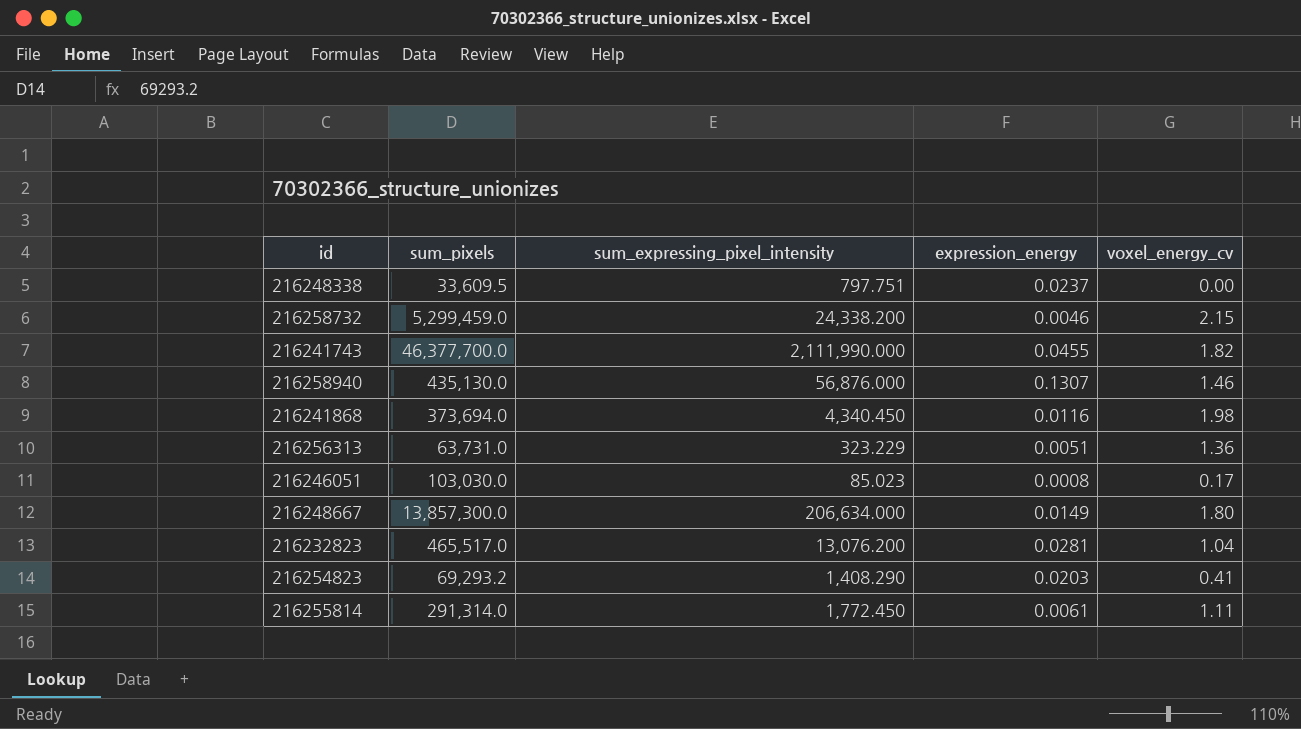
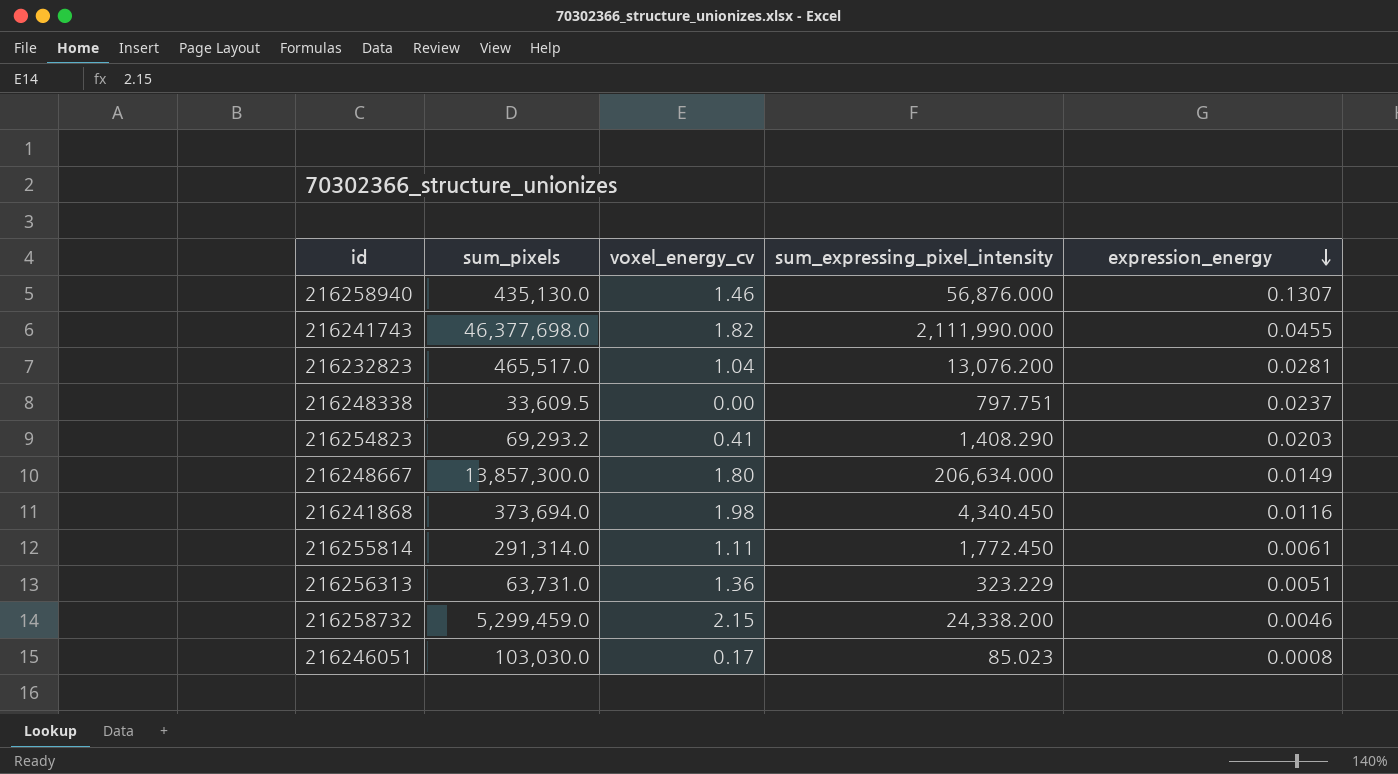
row order: none -> expression_energy descending
column voxel_energy_cv | position: 5 -> 3
216241743 | sum_pixels: 46,377,700.0 -> 46,377,698.0

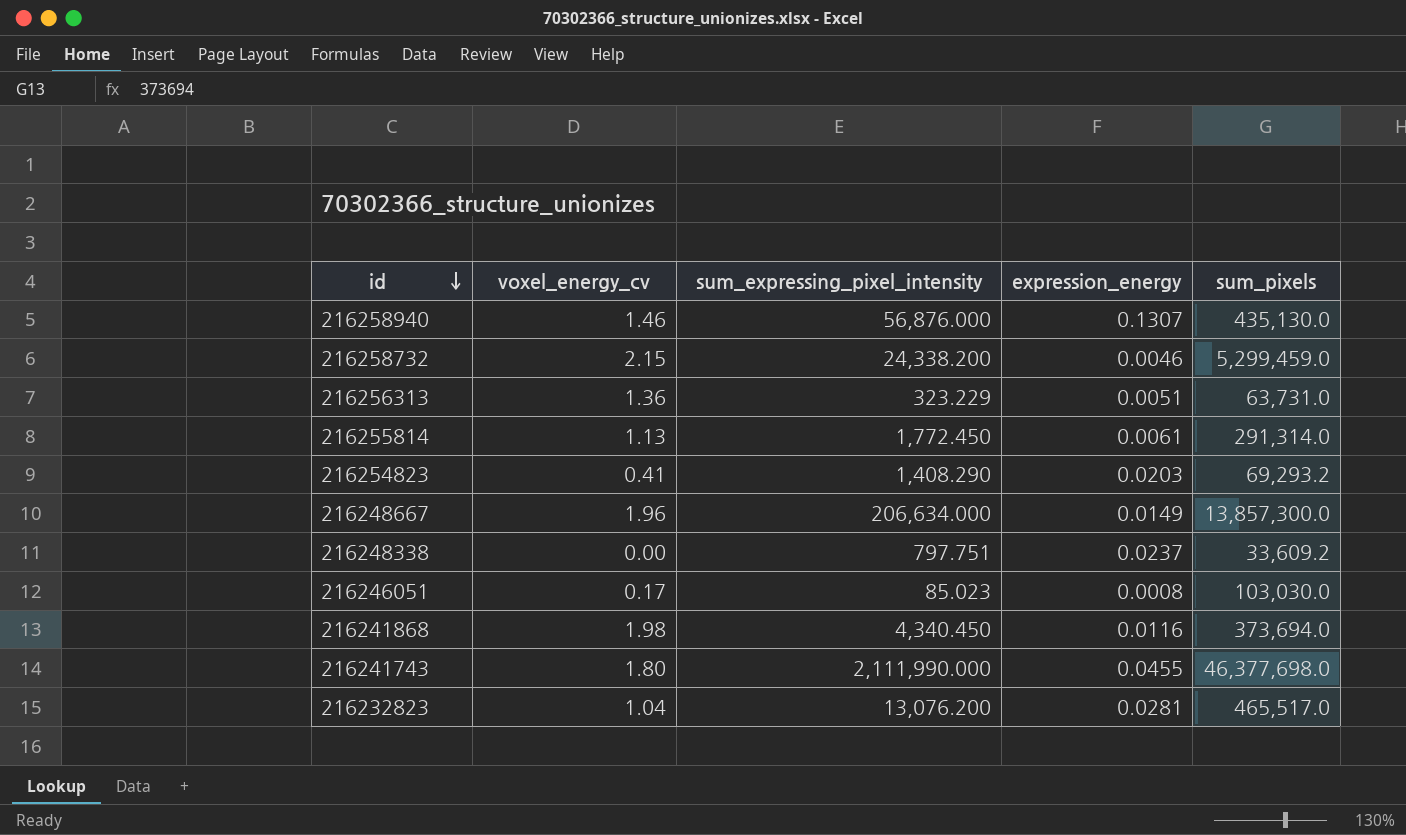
row order: expression_energy descending -> id descending
column sum_pixels | position: 2 -> 5
216255814 | voxel_energy_cv: 1.11 -> 1.13
216248667 | voxel_energy_cv: 1.80 -> 1.96
216248338 | sum_pixels: 33,609.5 -> 33,609.2
216241743 | voxel_energy_cv: 1.82 -> 1.80

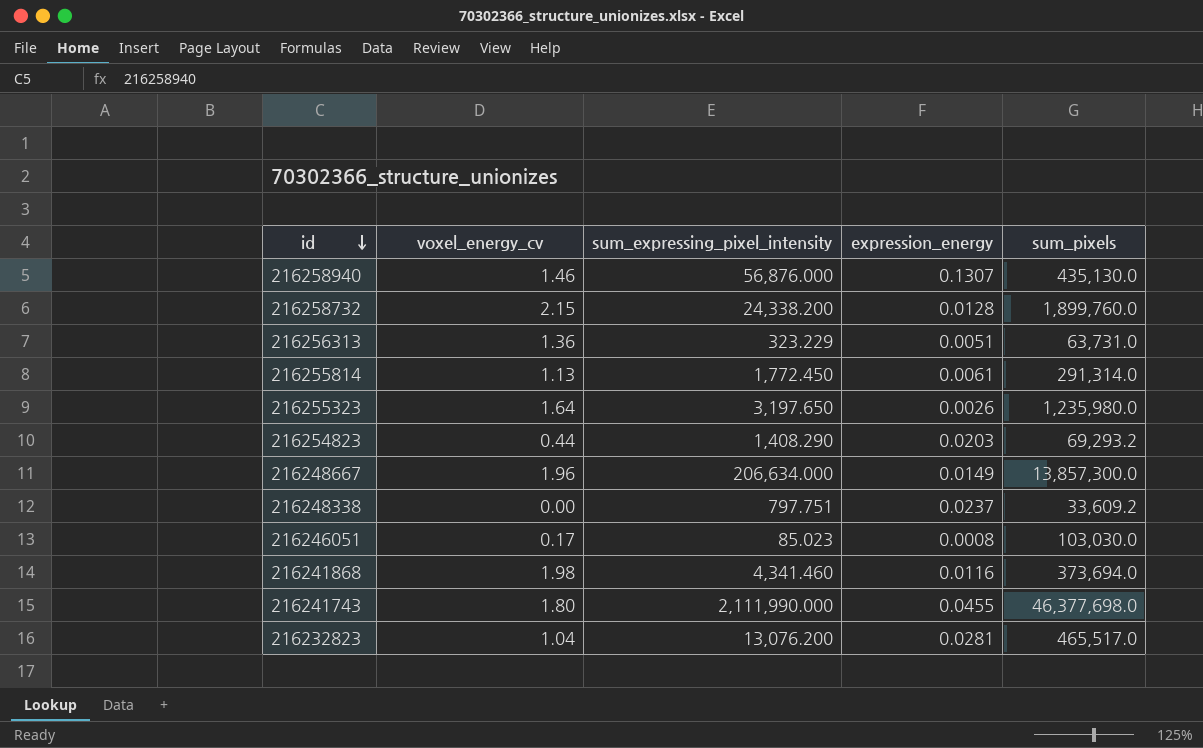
216258732 | expression_energy: 0.0046 -> 0.0128
216258732 | sum_pixels: 5,299,459.0 -> 1,899,760.0
row 216255323: none -> 1.64 | 3,197.650 | 0.0026 | 1,235,980.0
216254823 | voxel_energy_cv: 0.41 -> 0.44
216241868 | sum_expressing_pixel_intensity: 4,340.450 -> 4,341.460

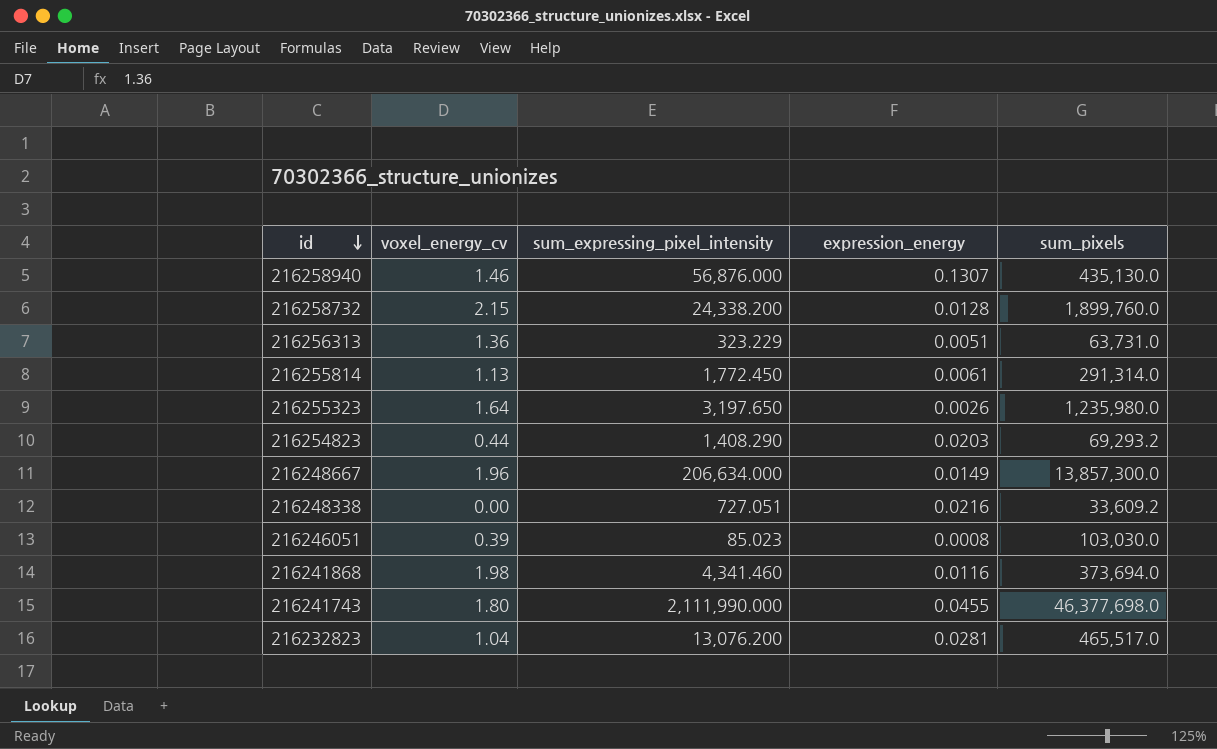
216248338 | sum_expressing_pixel_intensity: 797.751 -> 727.051
216248338 | expression_energy: 0.0237 -> 0.0216
216246051 | voxel_energy_cv: 0.17 -> 0.39

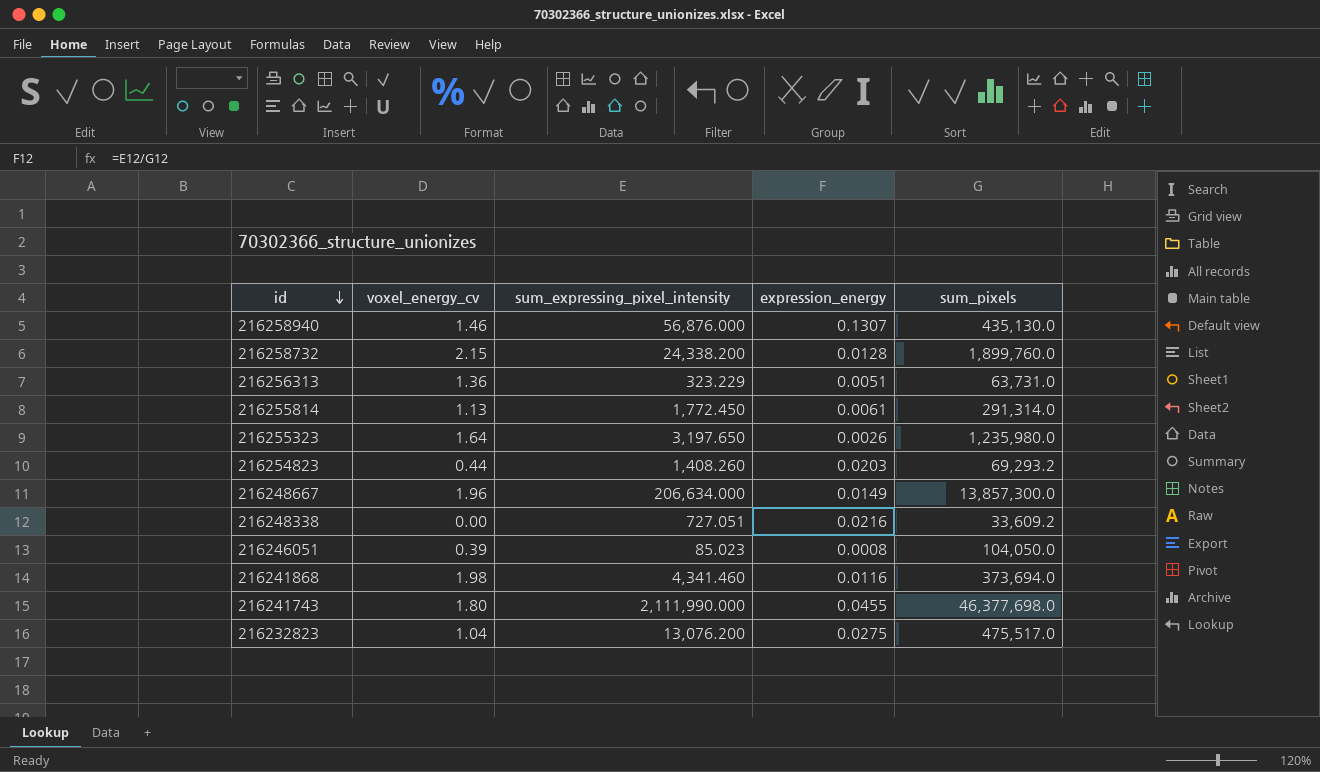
216254823 | sum_expressing_pixel_intensity: 1,408.290 -> 1,408.260
216246051 | sum_pixels: 103,030.0 -> 104,050.0
216232823 | expression_energy: 0.0281 -> 0.0275
216232823 | sum_pixels: 465,517.0 -> 475,517.0

